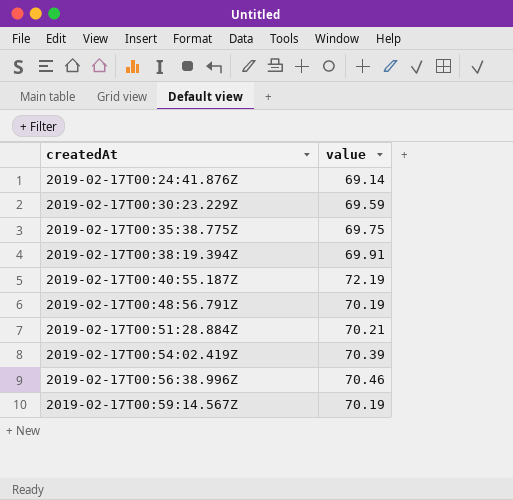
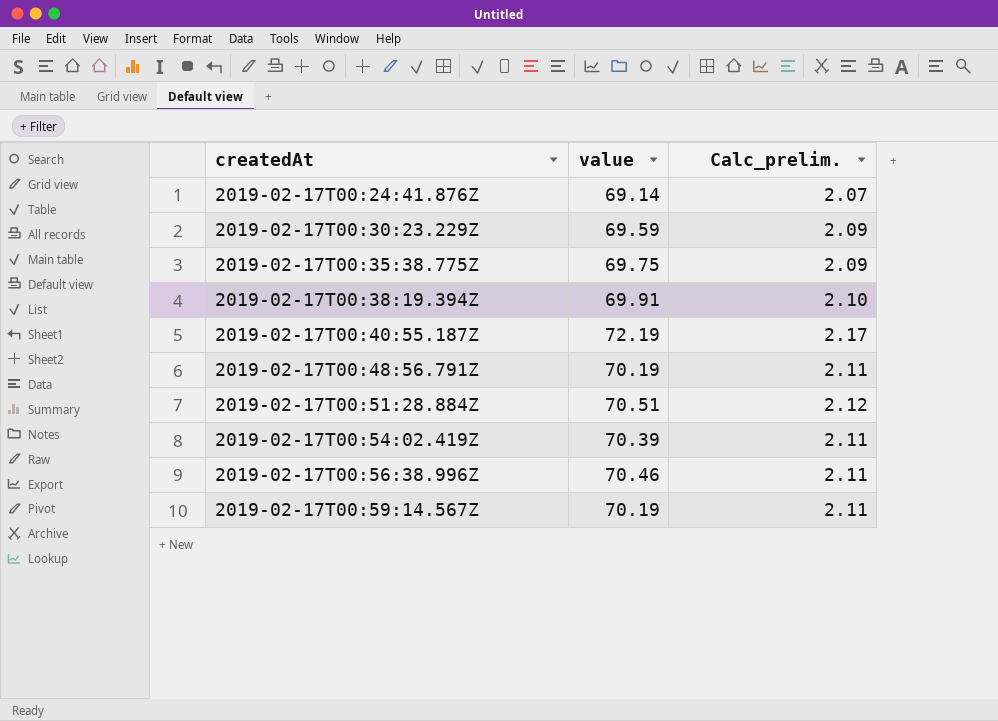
column Calc_prelim. | formula: none -> [value] * 0.03
2019-02-17T00:51:28.884Z | value: 70.21 -> 70.51

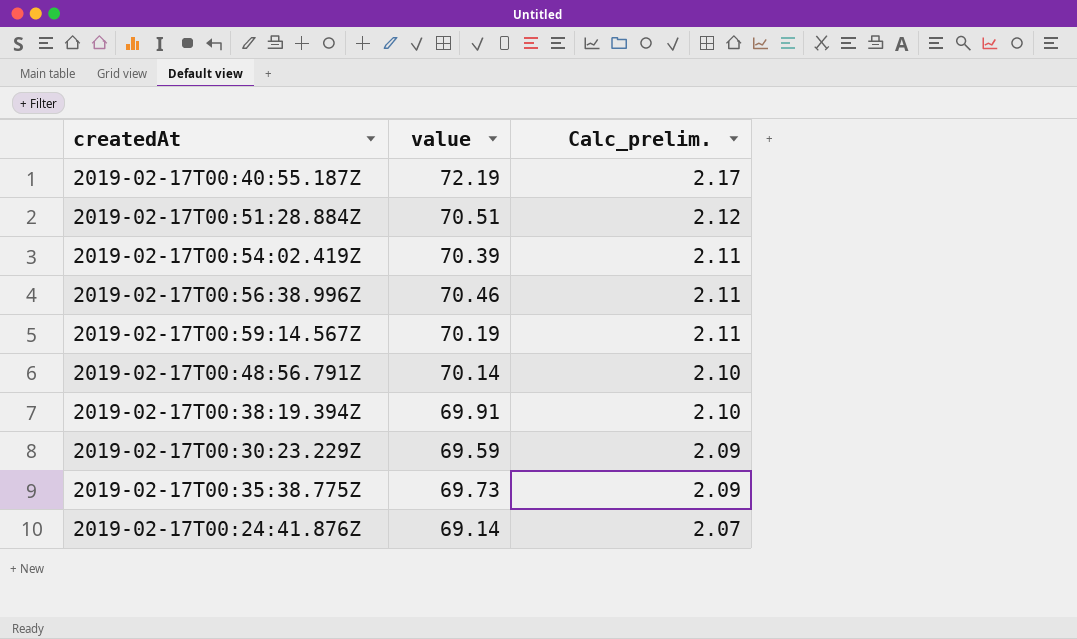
row order: createdAt ascending -> Calc_prelim. descending
2019-02-17T00:48:56.791Z | value: 70.19 -> 70.14
2019-02-17T00:48:56.791Z | Calc_prelim.: 2.11 -> 2.10
2019-02-17T00:35:38.775Z | value: 69.75 -> 69.73

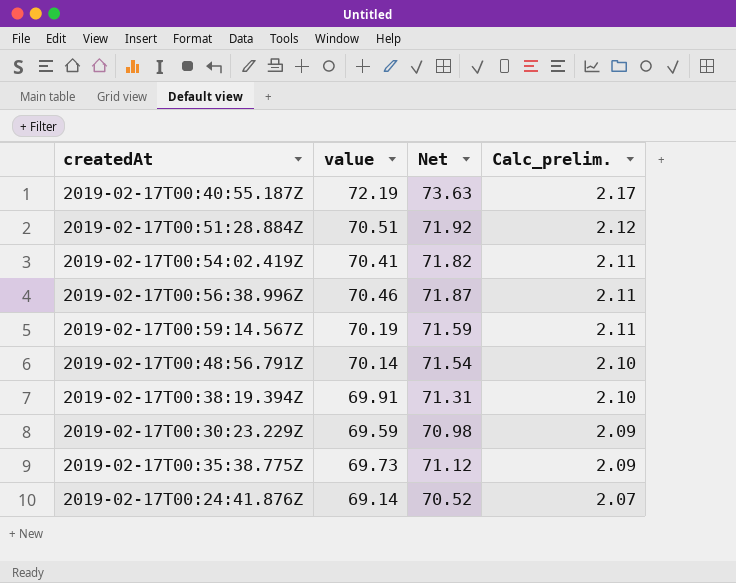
column Net | formula: none -> [value] * 1.02
2019-02-17T00:54:02.419Z | value: 70.39 -> 70.41

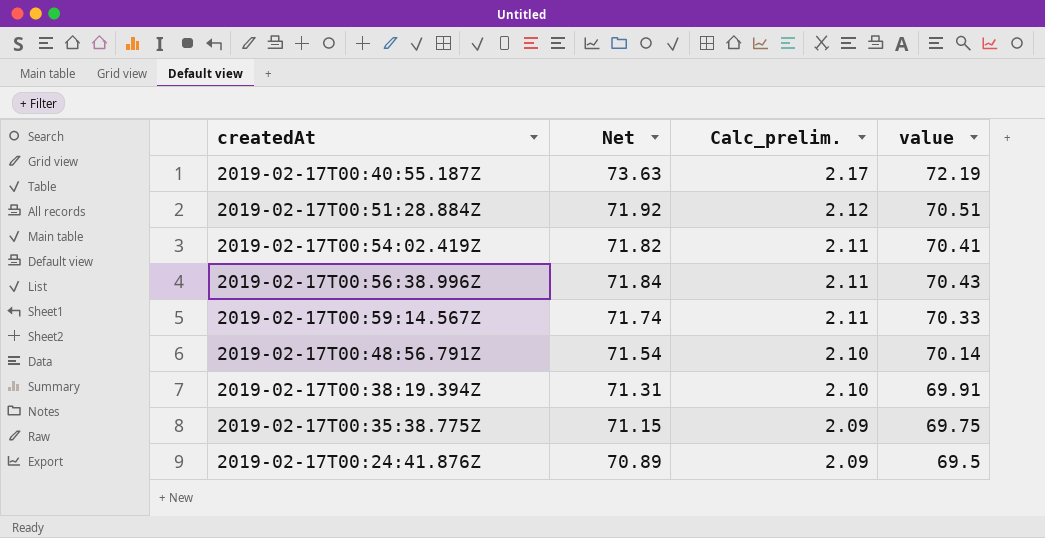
column value | position: 2 -> 4
row 2019-02-17T00:30:23.229Z: 69.59 | 70.98 | 2.09 -> none
2019-02-17T00:56:38.996Z | Net: 71.87 -> 71.84
2019-02-17T00:56:38.996Z | value: 70.46 -> 70.43
2019-02-17T00:59:14.567Z | Net: 71.59 -> 71.74
2019-02-17T00:59:14.567Z | value: 70.19 -> 70.33
2019-02-17T00:35:38.775Z | Net: 71.12 -> 71.15
2019-02-17T00:35:38.775Z | value: 69.73 -> 69.75
2019-02-17T00:24:41.876Z | Net: 70.52 -> 70.89
2019-02-17T00:24:41.876Z | Calc_prelim.: 2.07 -> 2.09
2019-02-17T00:24:41.876Z | value: 69.14 -> 69.5

